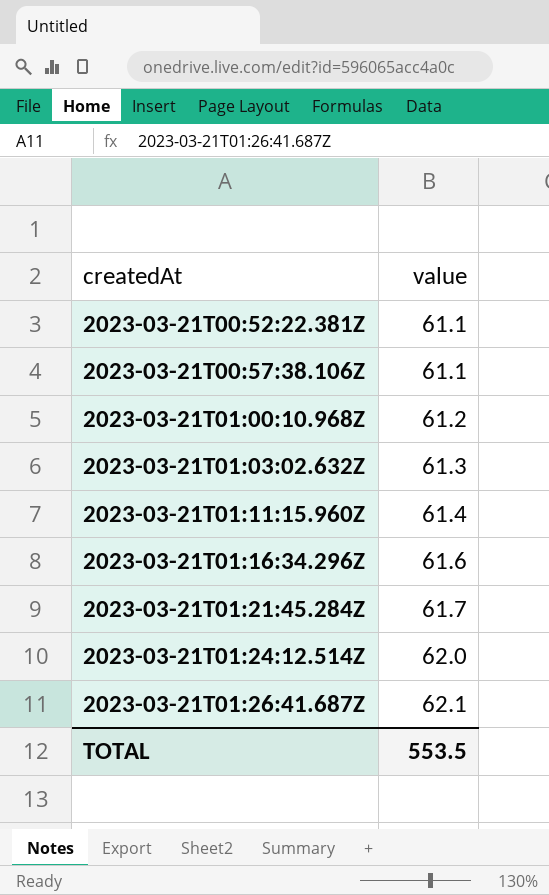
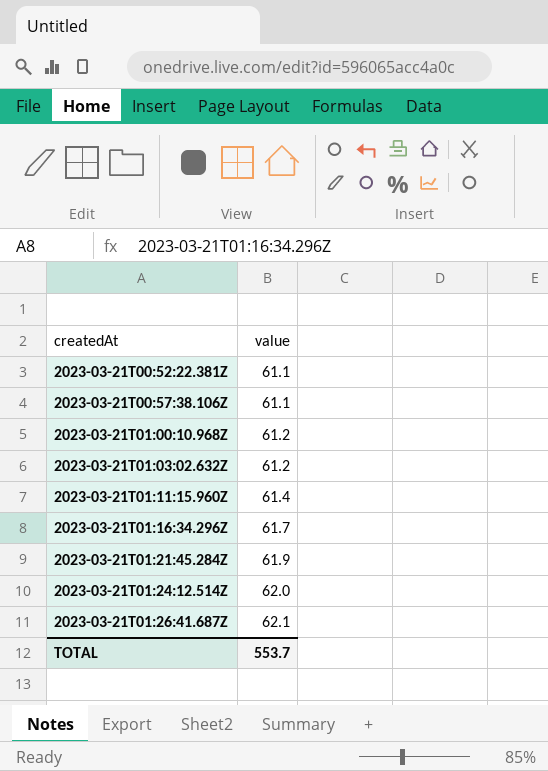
2023-03-21T01:03:02.632Z | value: 61.3 -> 61.2
2023-03-21T01:16:34.296Z | value: 61.6 -> 61.7
2023-03-21T01:21:45.284Z | value: 61.7 -> 61.9
TOTAL | value: 553.5 -> 553.7

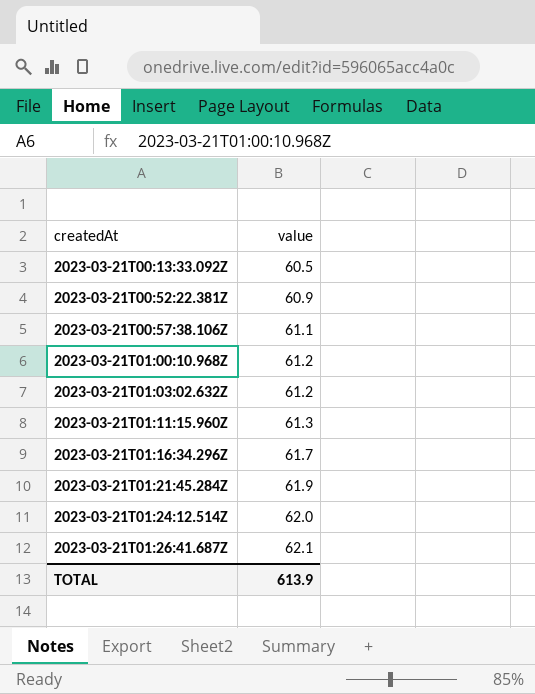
row 2023-03-21T00:13:33.092Z: none -> 60.5
2023-03-21T00:52:22.381Z | value: 61.1 -> 60.9
2023-03-21T01:11:15.960Z | value: 61.4 -> 61.3
TOTAL | value: 553.7 -> 613.9

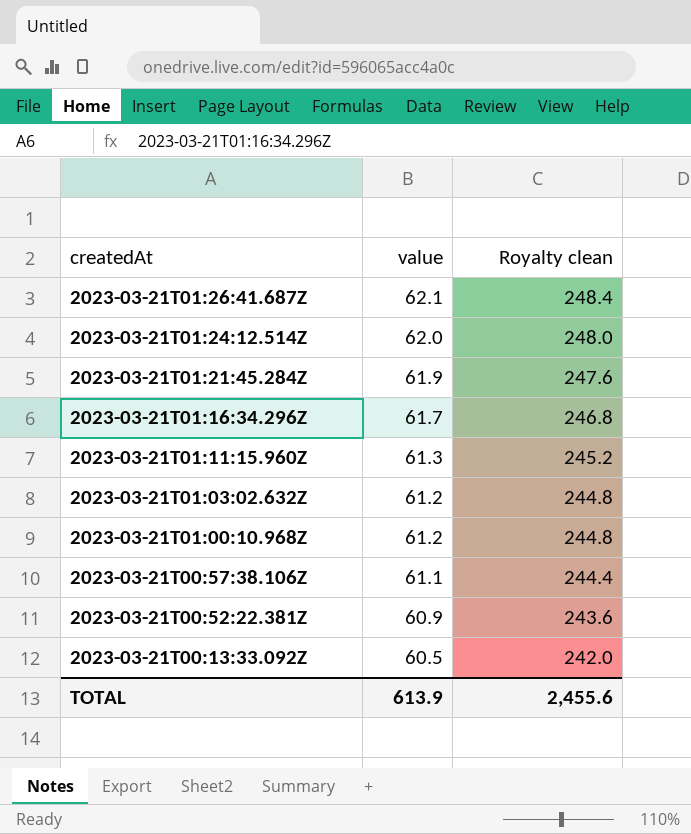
row order: createdAt ascending -> createdAt descending
column Royalty clean | formula: none -> [value] * 4

